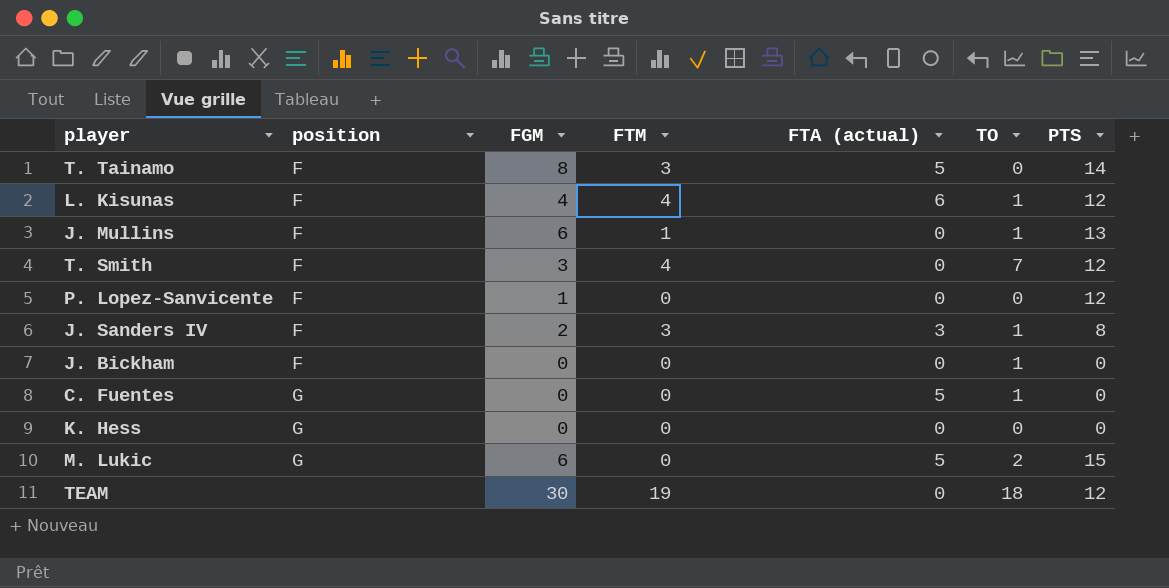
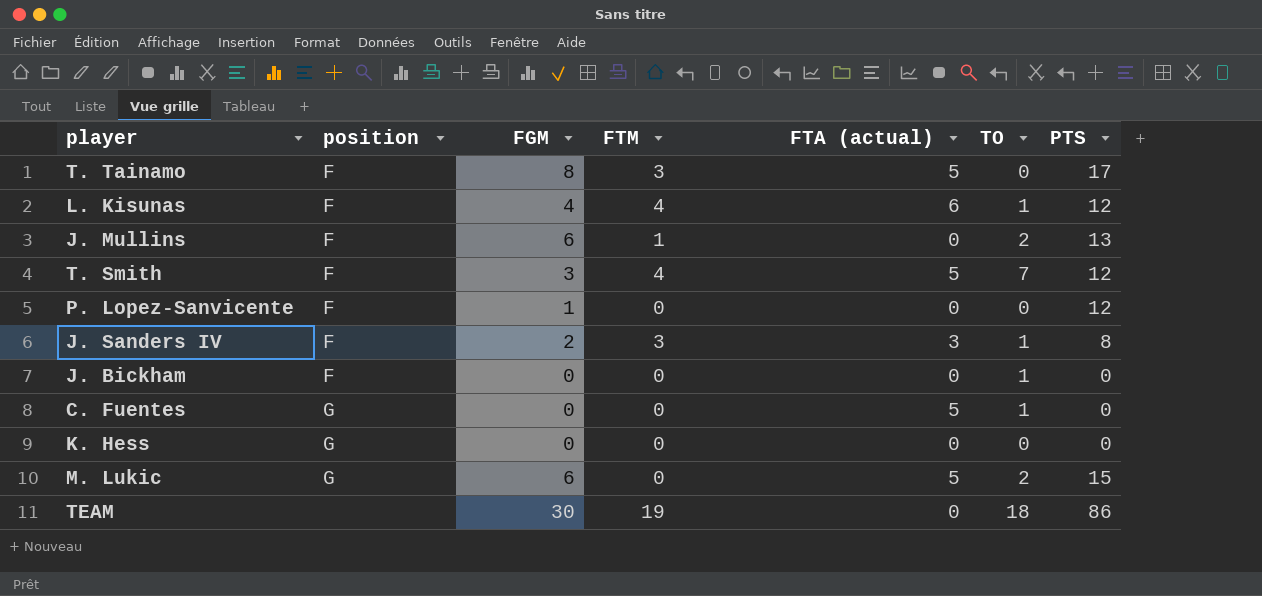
T. Tainamo | PTS: 14 -> 17
J. Mullins | TO: 1 -> 2
T. Smith | FTA (actual): 0 -> 5
TEAM | PTS: 12 -> 86

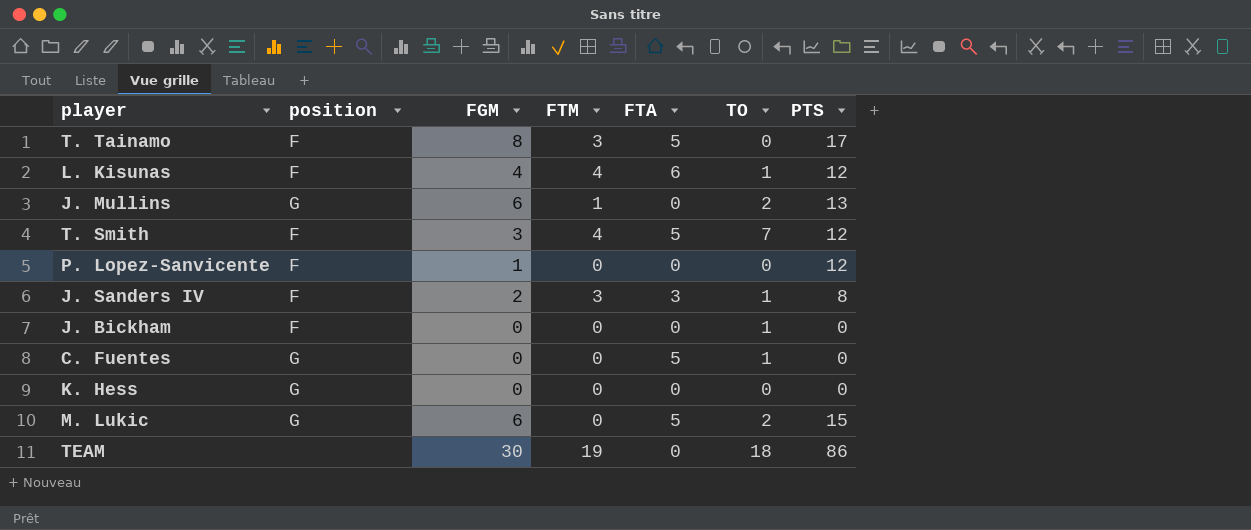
column name: FTA (actual) -> FTA
J. Mullins | position: F -> G

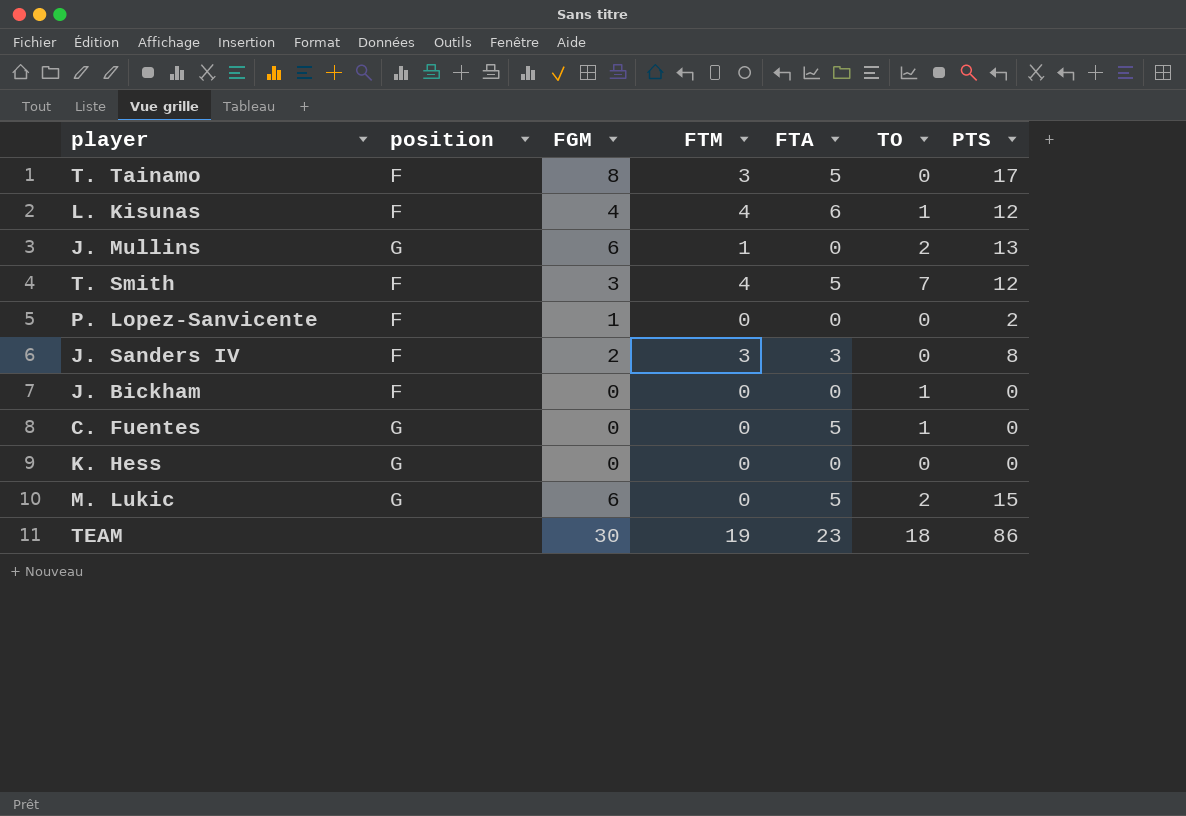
P. Lopez-Sanvicente | PTS: 12 -> 2
J. Sanders IV | TO: 1 -> 0
TEAM | FTA: 0 -> 23

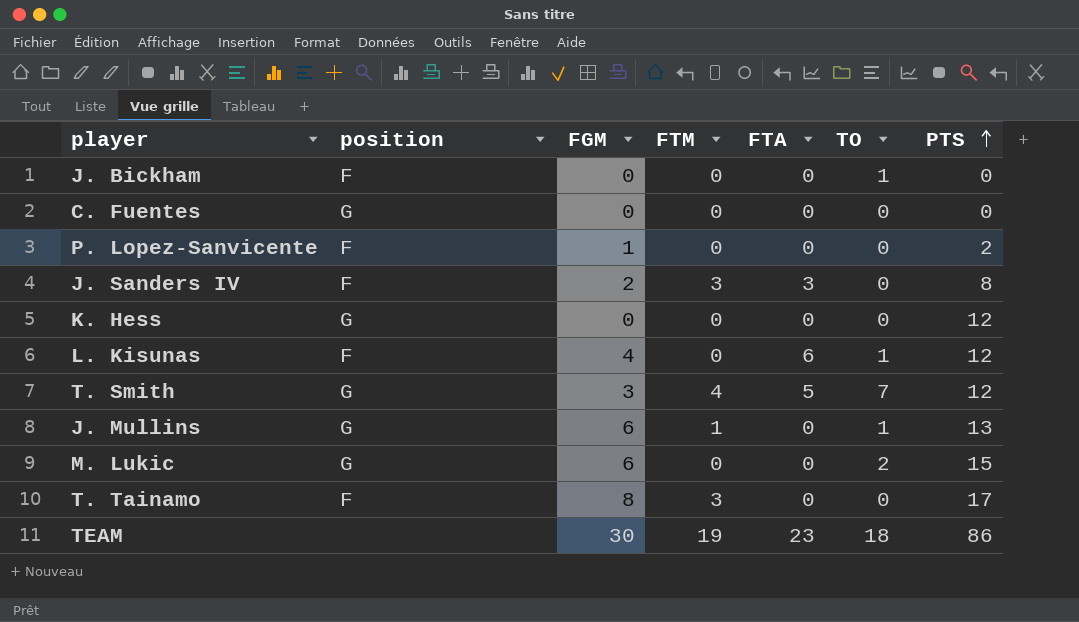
row order: none -> PTS ascending
C. Fuentes | FTA: 5 -> 0
C. Fuentes | TO: 1 -> 0
K. Hess | PTS: 0 -> 12
L. Kisunas | FTM: 4 -> 0
T. Smith | position: F -> G
J. Mullins | TO: 2 -> 1
M. Lukic | FTA: 5 -> 0
T. Tainamo | FTA: 5 -> 0

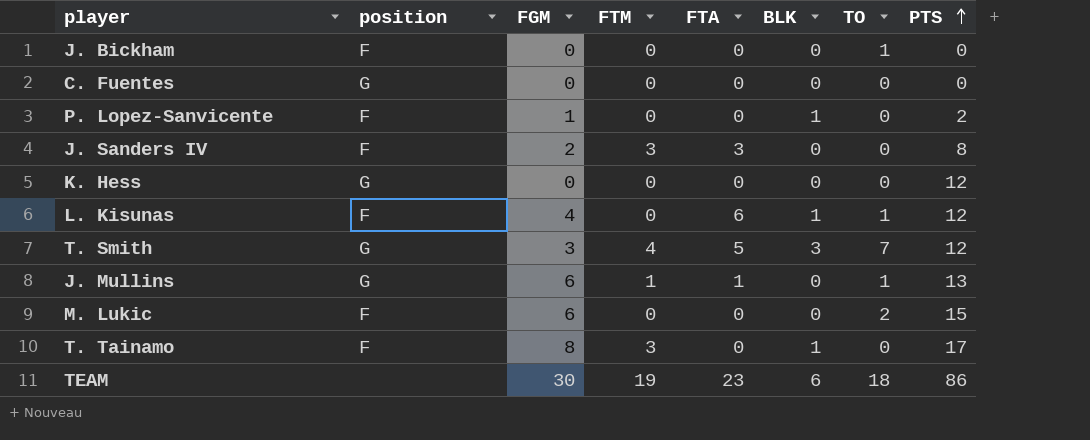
column BLK | position: none -> 6
J. Mullins | FTA: 0 -> 1
M. Lukic | position: G -> F

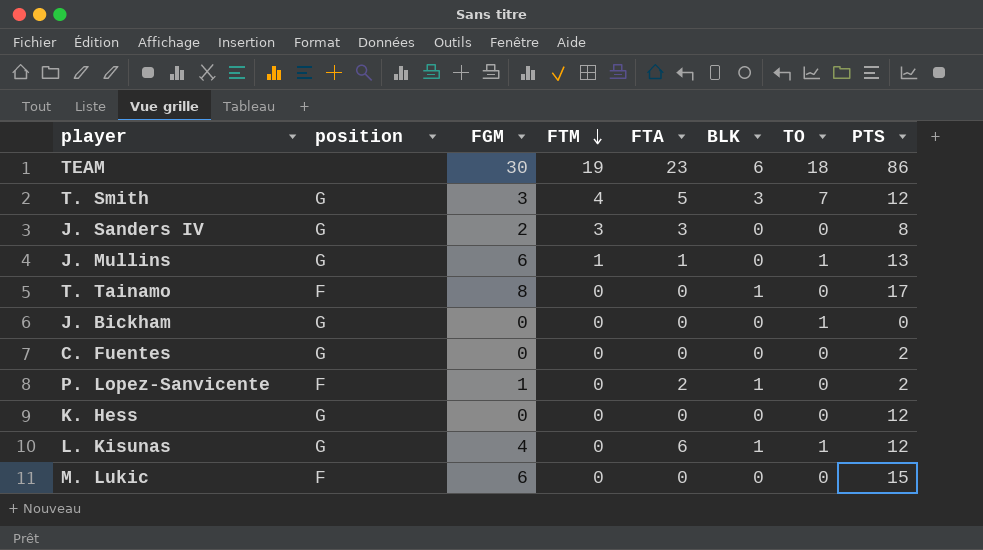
row order: PTS ascending -> FTM descending
J. Sanders IV | position: F -> G
T. Tainamo | FTM: 3 -> 0
J. Bickham | position: F -> G
C. Fuentes | PTS: 0 -> 2
P. Lopez-Sanvicente | FTA: 0 -> 2
L. Kisunas | position: F -> G
M. Lukic | TO: 2 -> 0

